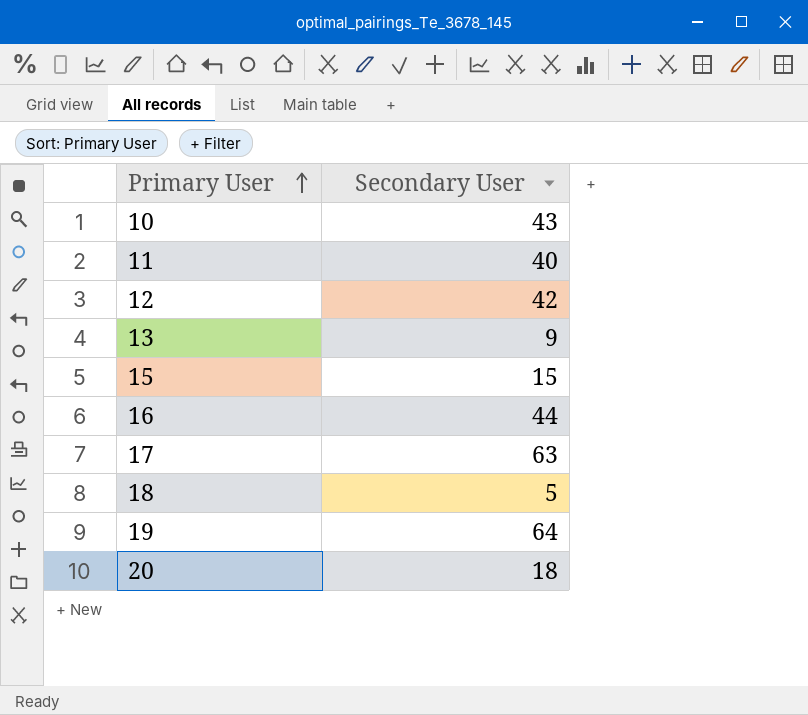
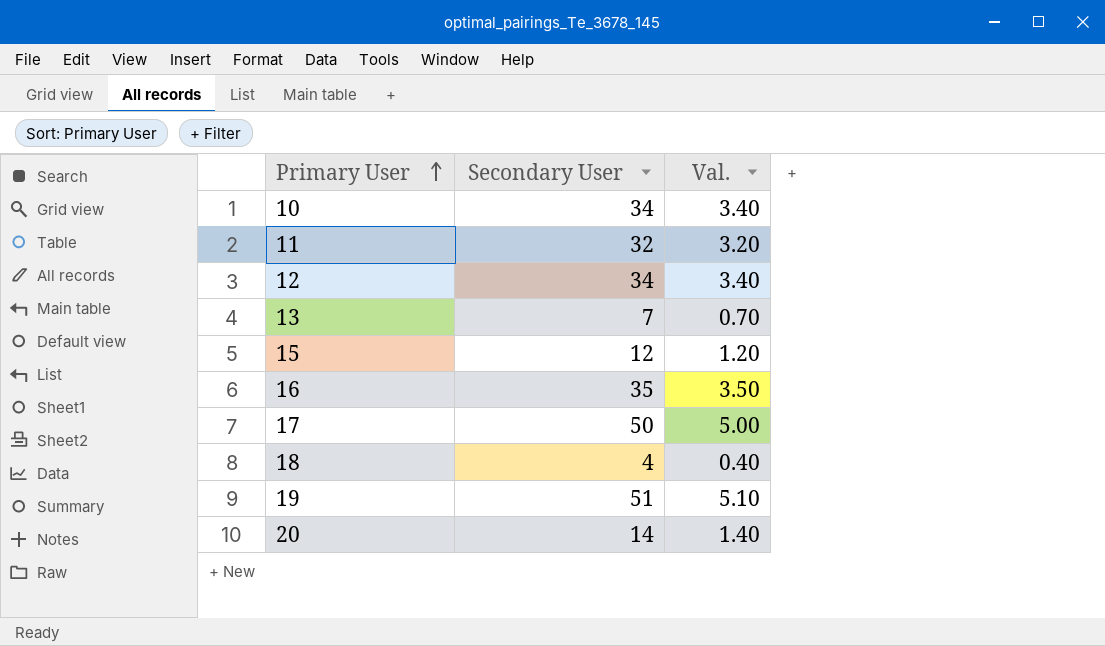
column Val. | formula: none -> [Secondary User] * 0.1
10 | Secondary User: 43 -> 34
11 | Secondary User: 40 -> 32
12 | Secondary User: 42 -> 34
13 | Secondary User: 9 -> 7
15 | Secondary User: 15 -> 12
16 | Secondary User: 44 -> 35
17 | Secondary User: 63 -> 50
18 | Secondary User: 5 -> 4
19 | Secondary User: 64 -> 51
20 | Secondary User: 18 -> 14

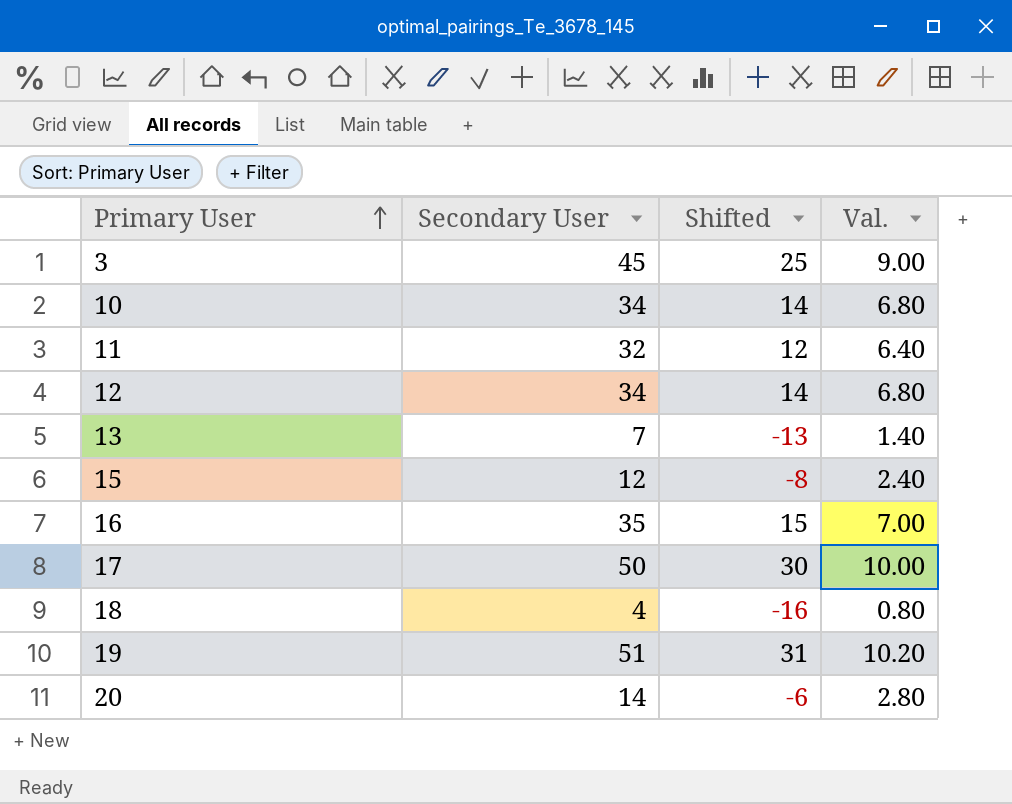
column Shifted | formula: none -> [Secondary User] - 20
column Val. | formula: [Secondary User] * 0.1 -> [Secondary User] * 0.2
row 3: none -> 45 | 25 | 9.00

